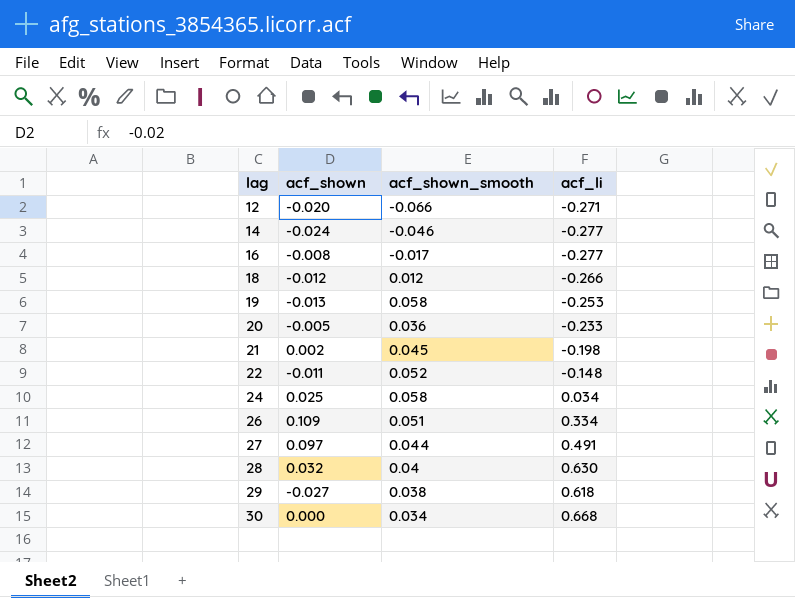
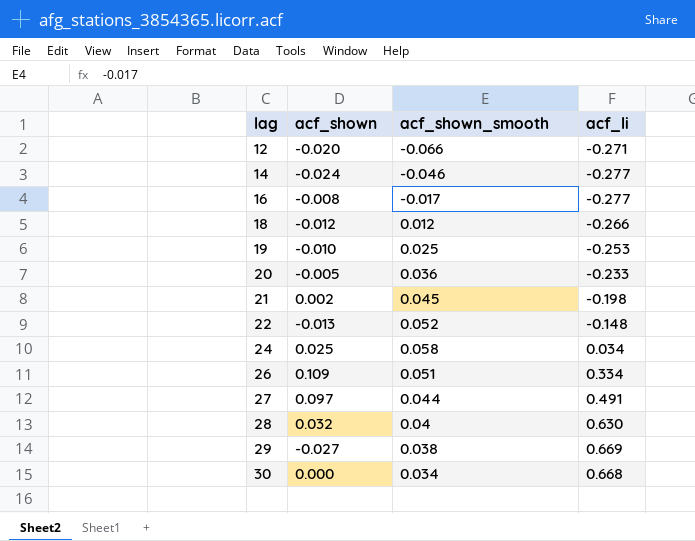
19 | acf_shown: -0.013 -> -0.010
19 | acf_shown_smooth: 0.058 -> 0.025
22 | acf_shown: -0.011 -> -0.013
29 | acf_li: 0.618 -> 0.669

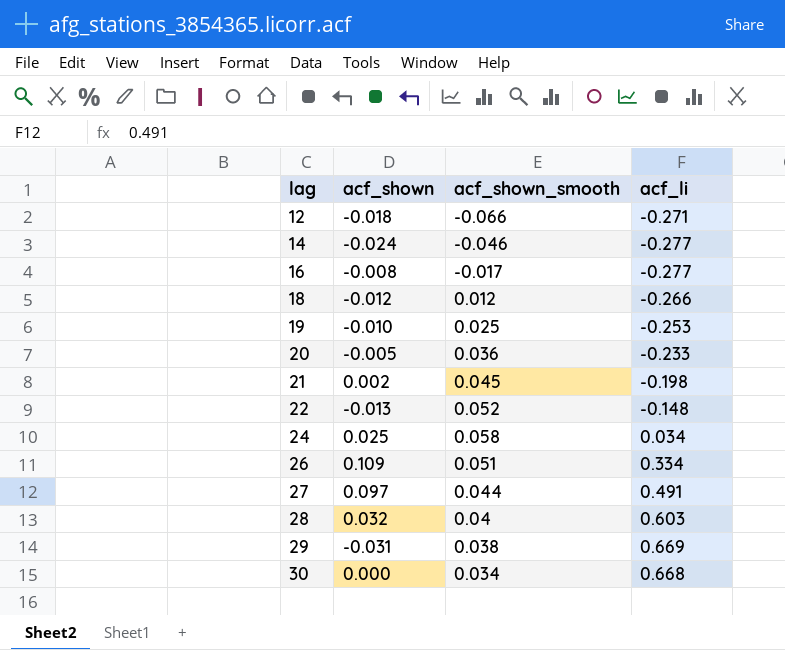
12 | acf_shown: -0.020 -> -0.018
28 | acf_li: 0.630 -> 0.603
29 | acf_shown: -0.027 -> -0.031

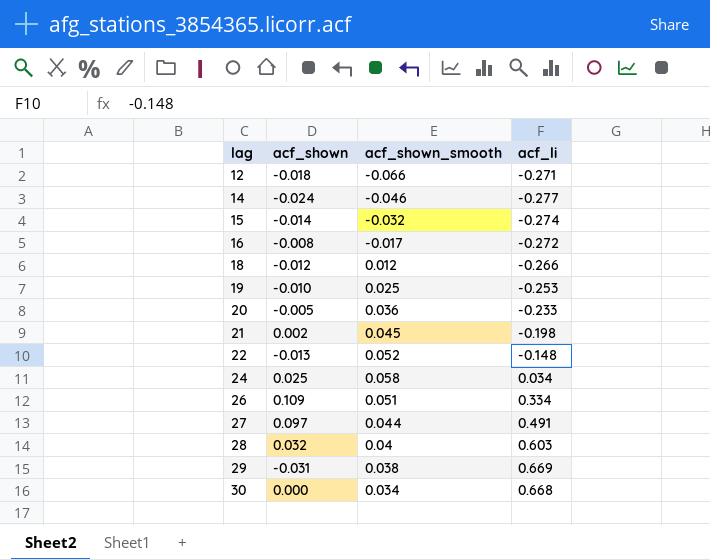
row 15: none -> -0.014 | -0.032 | -0.274
16 | acf_li: -0.277 -> -0.272

